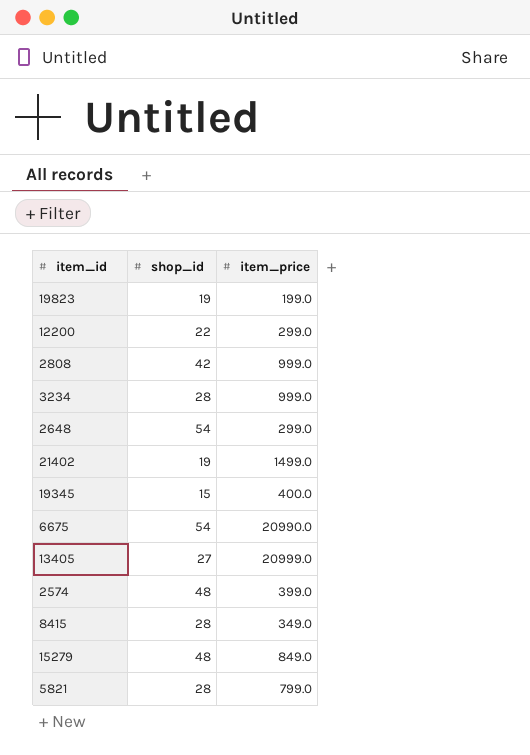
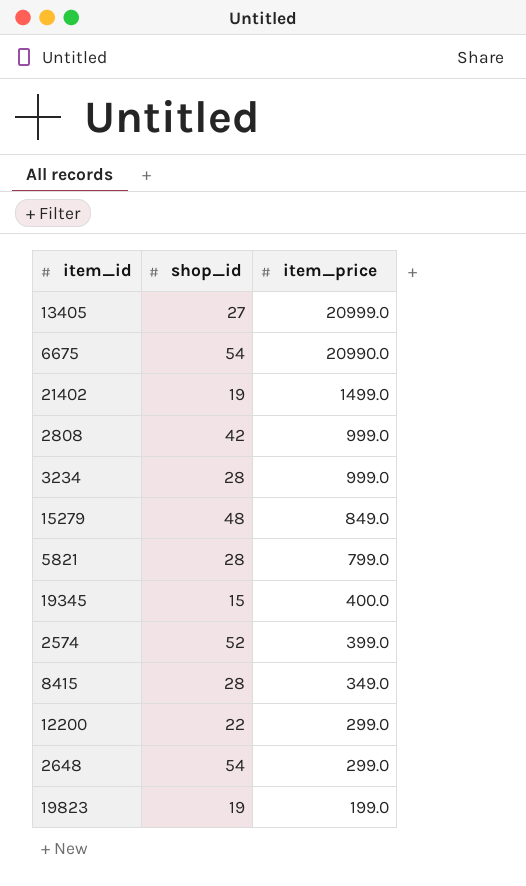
row order: none -> item_price descending
2574 | shop_id: 48 -> 52

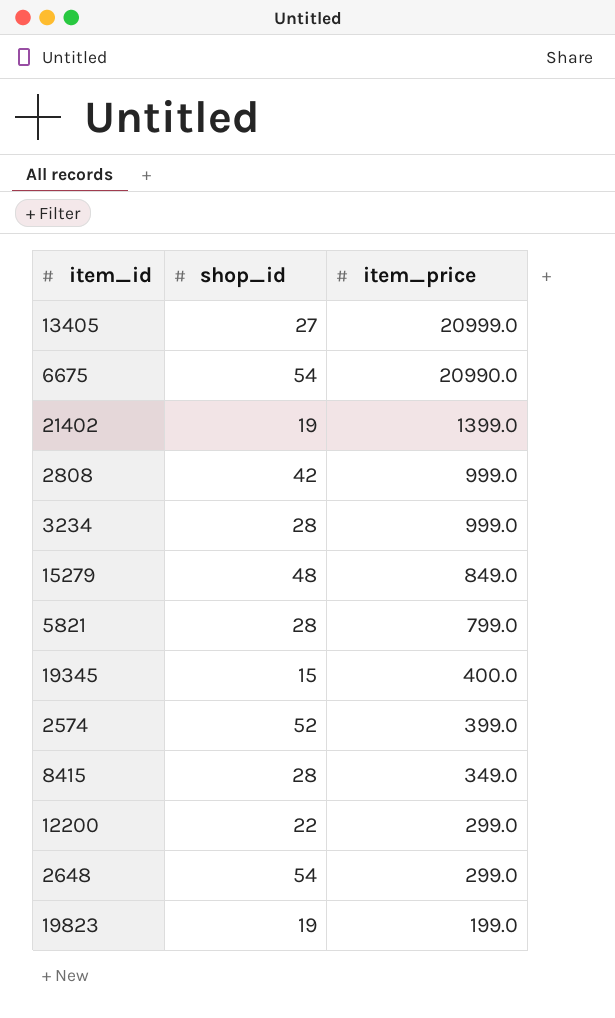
21402 | item_price: 1499.0 -> 1399.0

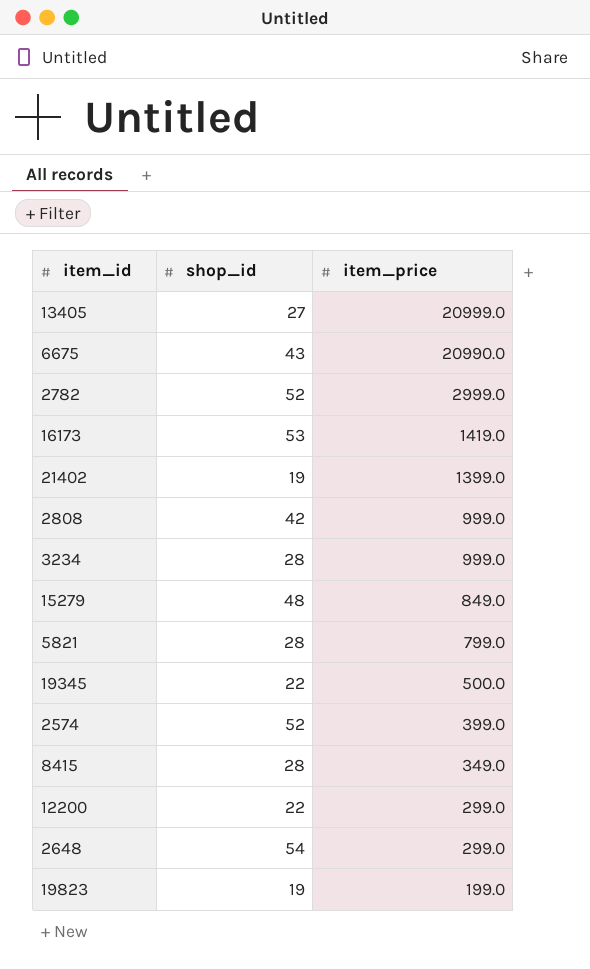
6675 | shop_id: 54 -> 43
row 2782: none -> 52 | 2999.0
row 16173: none -> 53 | 1419.0
19345 | shop_id: 15 -> 22
19345 | item_price: 400.0 -> 500.0

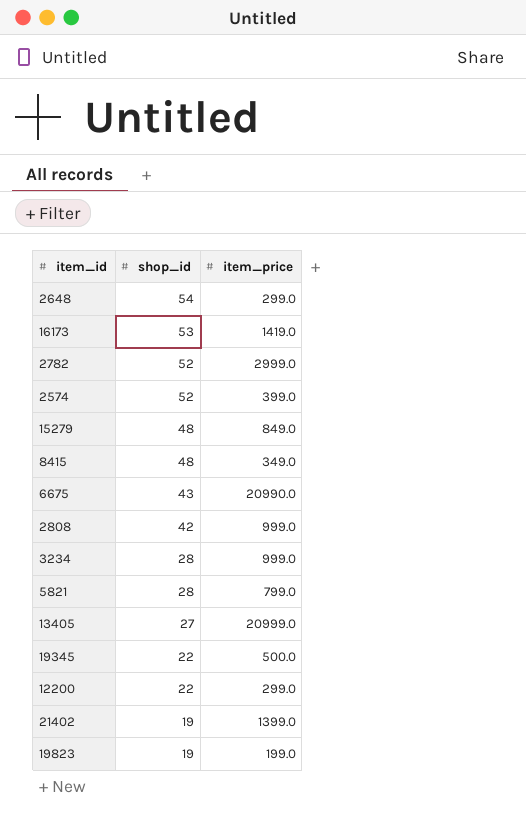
row order: item_price descending -> shop_id descending
8415 | shop_id: 28 -> 48

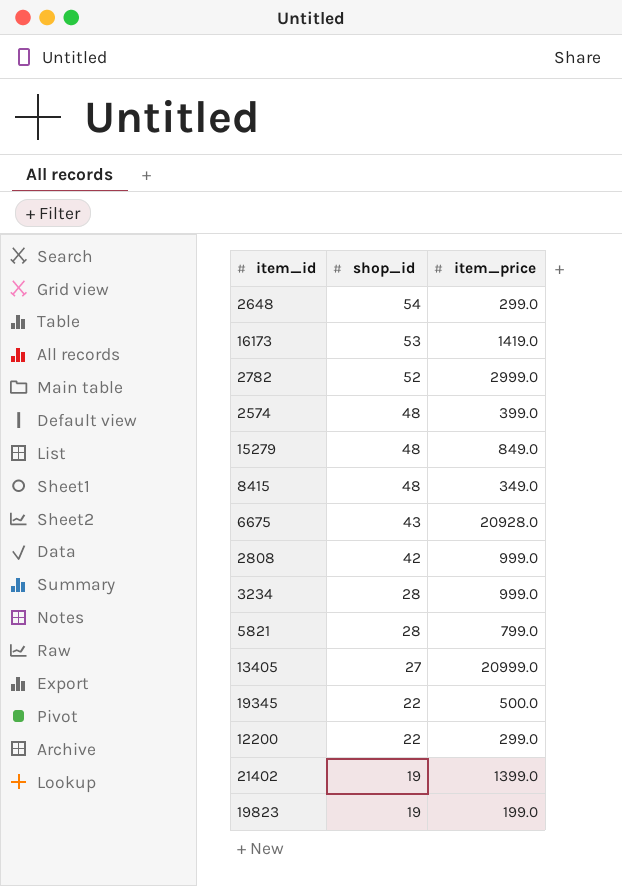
2574 | shop_id: 52 -> 48
6675 | item_price: 20990.0 -> 20928.0

